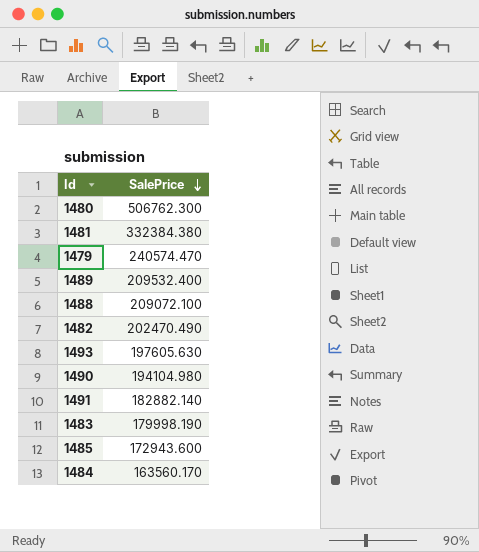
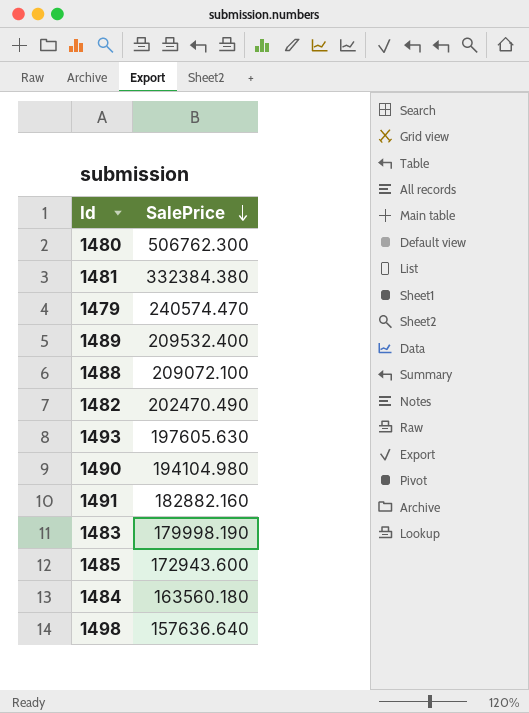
1491 | SalePrice: 182882.140 -> 182882.160
1484 | SalePrice: 163560.170 -> 163560.180
row 1498: none -> 157636.640

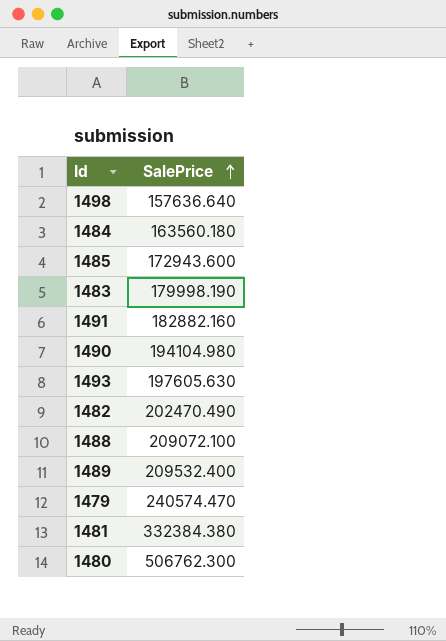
row order: SalePrice descending -> SalePrice ascending

